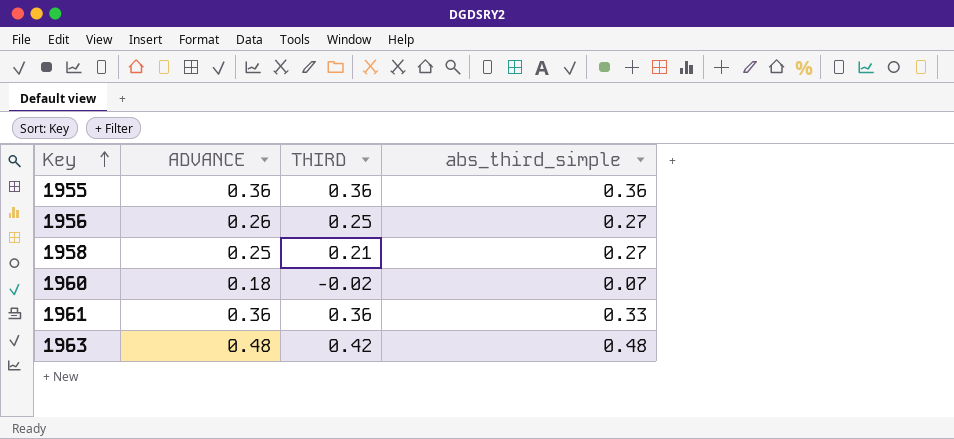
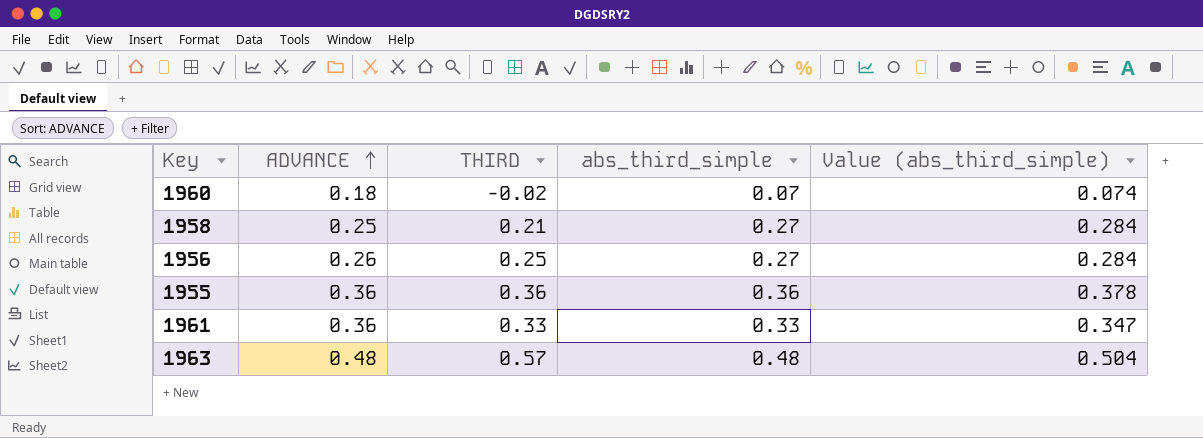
row order: Key ascending -> ADVANCE ascending
column Value (abs_third_simple) | formula: none -> [abs_third_simple] * 1.05
1961 | THIRD: 0.36 -> 0.33
1963 | THIRD: 0.42 -> 0.57

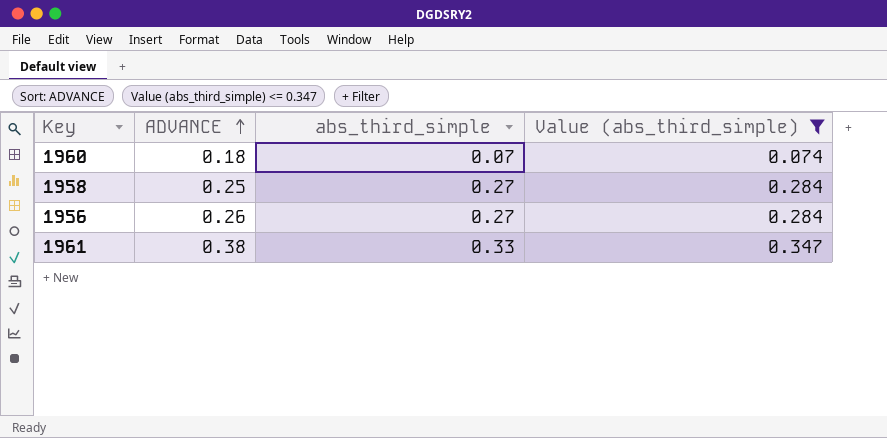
filter: none -> Value (abs_third_simple) <= 0.347
column THIRD | position: 3 -> none
1961 | ADVANCE: 0.36 -> 0.38

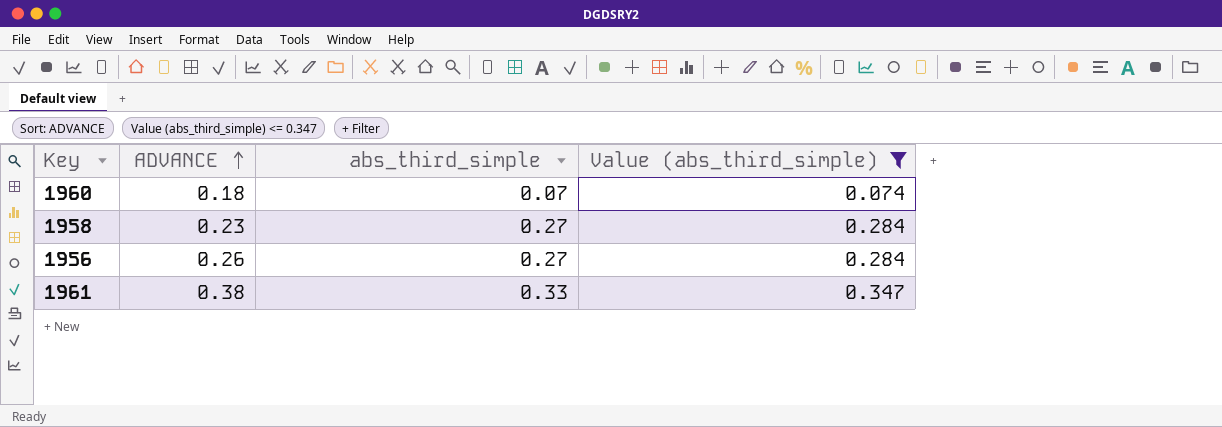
1958 | ADVANCE: 0.25 -> 0.23

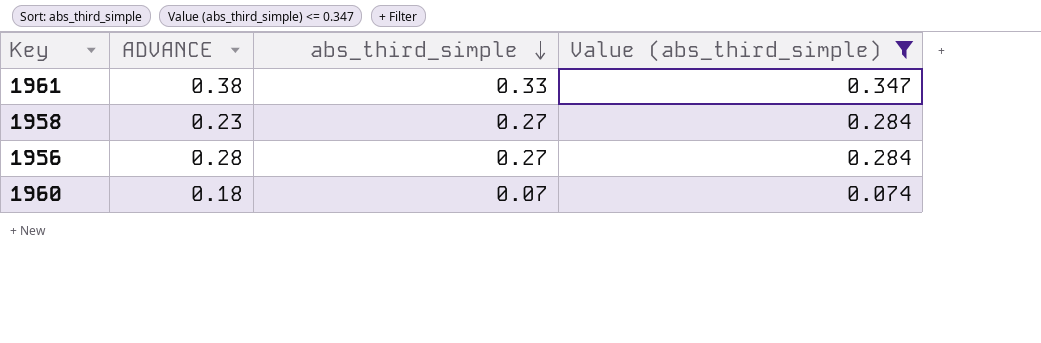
row order: ADVANCE ascending -> abs_third_simple descending
1956 | ADVANCE: 0.26 -> 0.28

